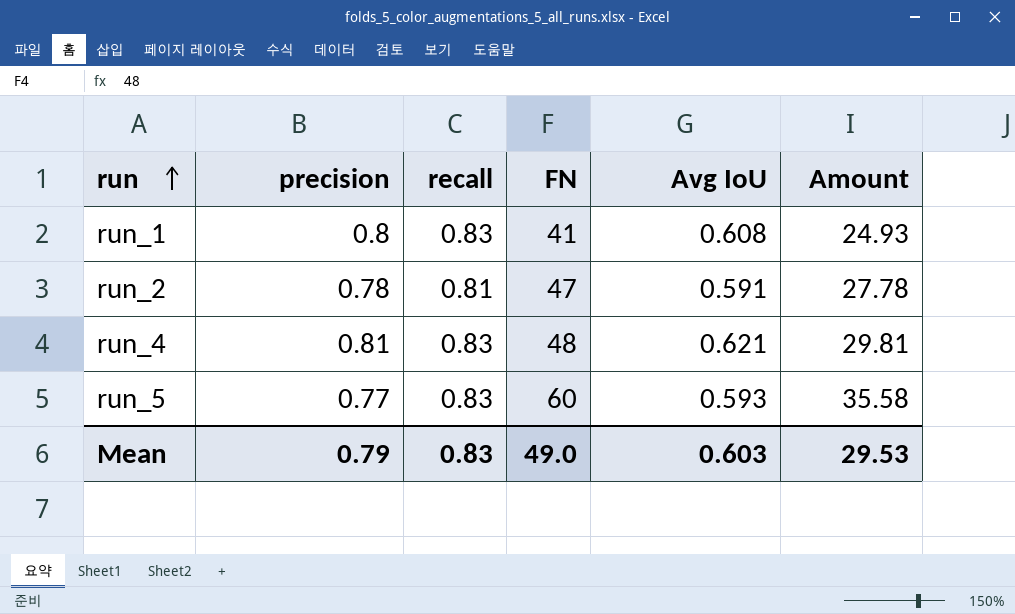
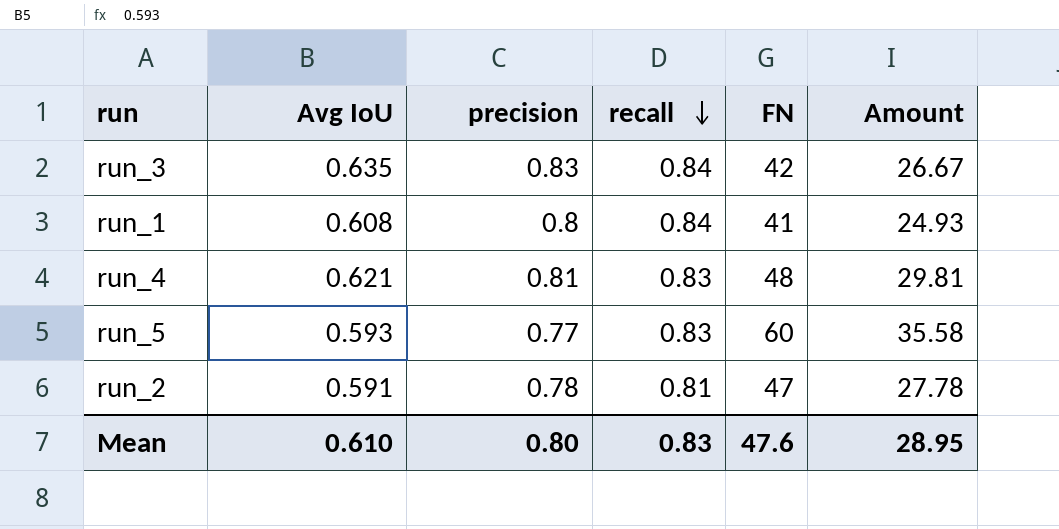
row order: run ascending -> recall descending
column Avg IoU | position: 5 -> 2
row run_3: none -> 0.635 | 0.83 | 0.84 | 42 | 26.67
run_1 | recall: 0.83 -> 0.84
Mean | Avg IoU: 0.603 -> 0.610
Mean | precision: 0.79 -> 0.80
Mean | FN: 49.0 -> 47.6
Mean | Amount: 29.53 -> 28.95

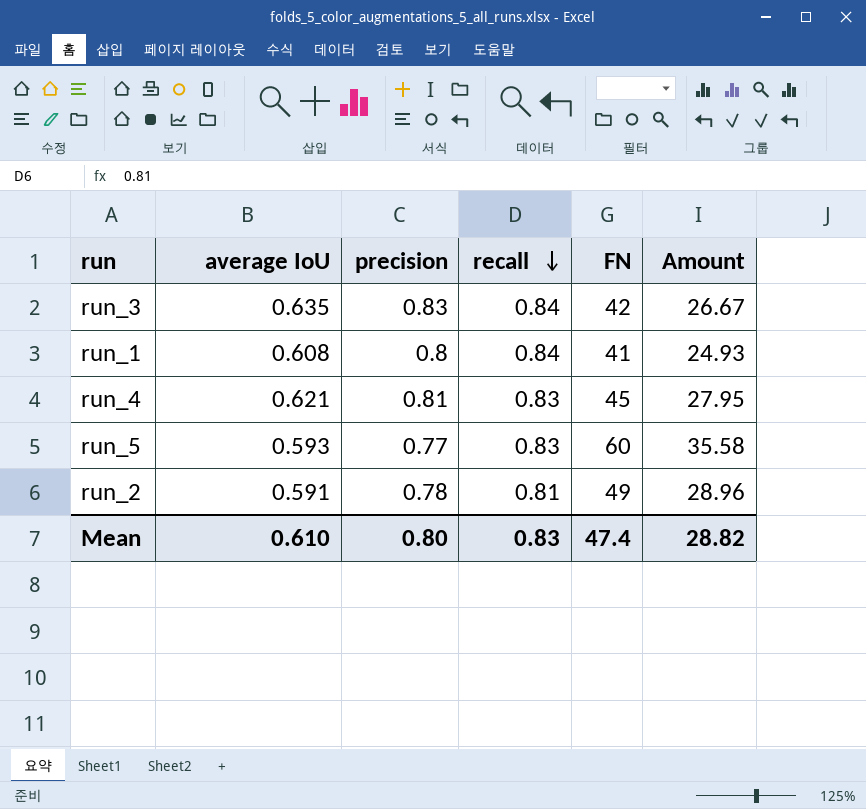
column name: Avg IoU -> average IoU
run_4 | FN: 48 -> 45
run_4 | Amount: 29.81 -> 27.95
run_2 | FN: 47 -> 49
run_2 | Amount: 27.78 -> 28.96
Mean | FN: 47.6 -> 47.4
Mean | Amount: 28.95 -> 28.82

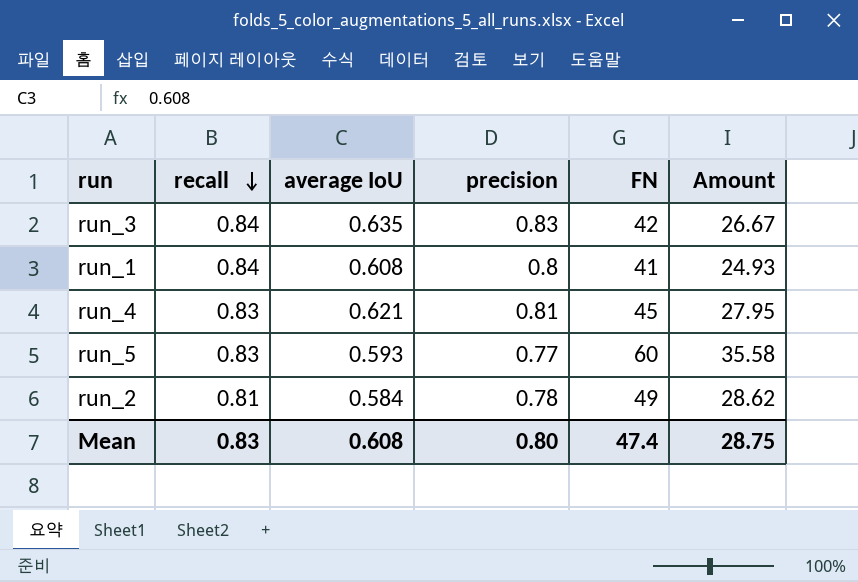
column recall | position: 4 -> 2
run_2 | average IoU: 0.591 -> 0.584
run_2 | Amount: 28.96 -> 28.62
Mean | average IoU: 0.610 -> 0.608
Mean | Amount: 28.82 -> 28.75

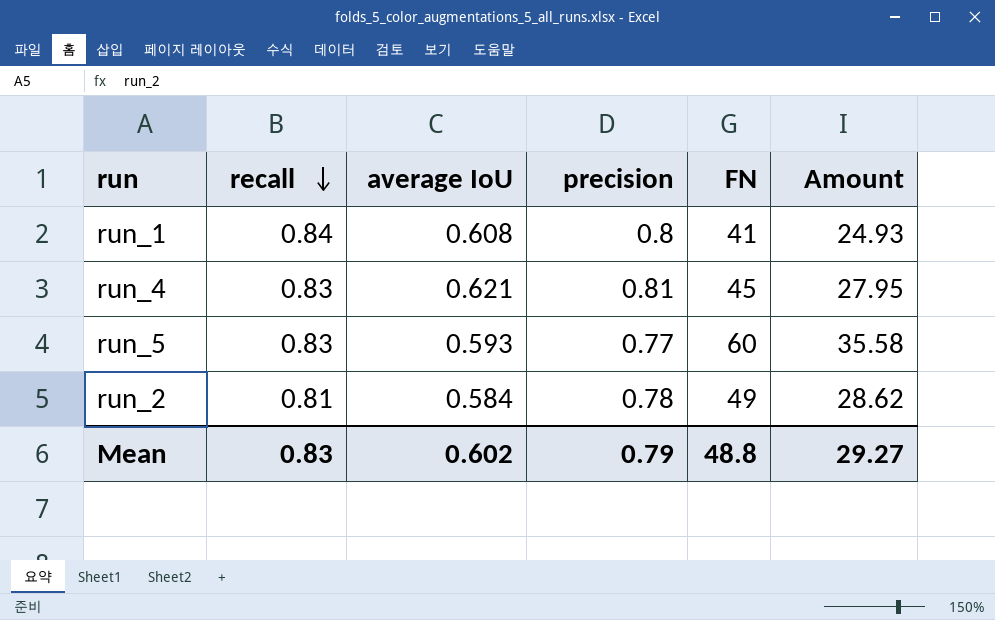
row run_3: 0.84 | 0.635 | 0.83 | 42 | 26.67 -> none
Mean | average IoU: 0.608 -> 0.602
Mean | precision: 0.80 -> 0.79
Mean | FN: 47.4 -> 48.8
Mean | Amount: 28.75 -> 29.27

